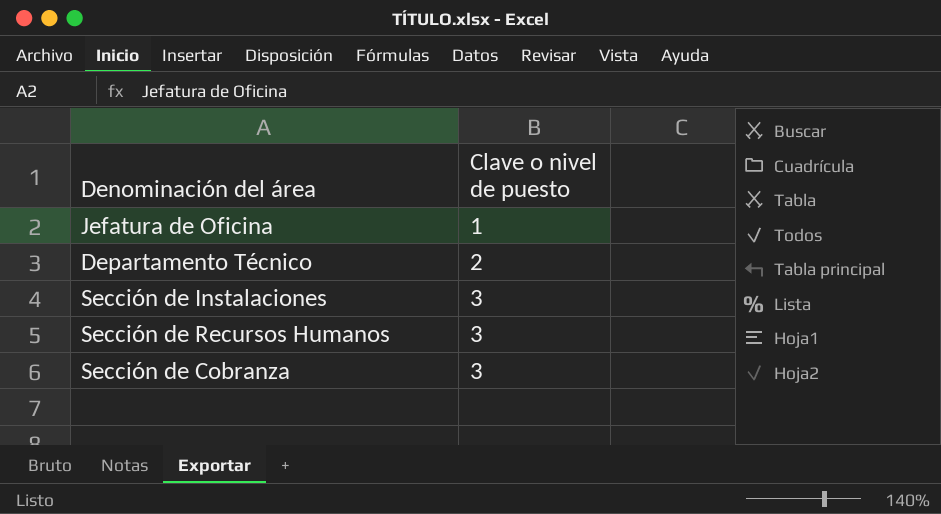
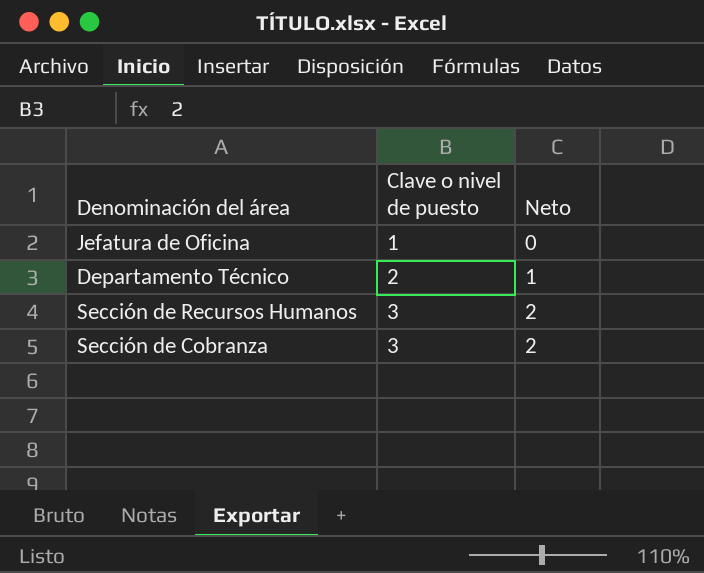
column Neto | formula: none -> [Clave o nivel de puesto] - 1
row Sección de Instalaciones: 3 -> none

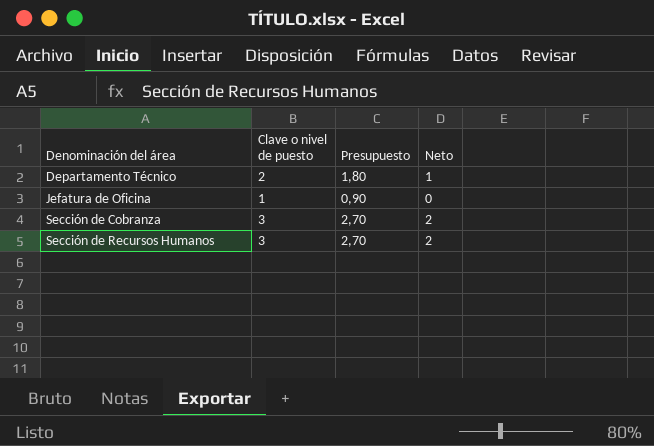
row order: Clave o nivel de puesto ascending -> Denominación del área ascending
column Presupuesto | formula: none -> [Clave o nivel de puesto] * 0,9

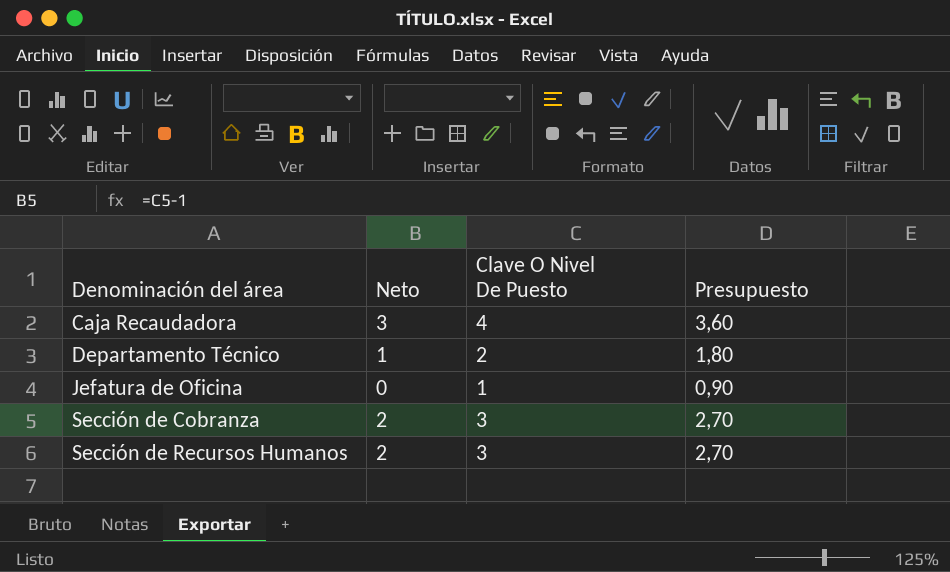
column Neto | position: 4 -> 2
column name: Clave o nivel de puesto -> Clave O Nivel De Puesto
row Caja Recaudadora: none -> 3 | 4 | 3,60

